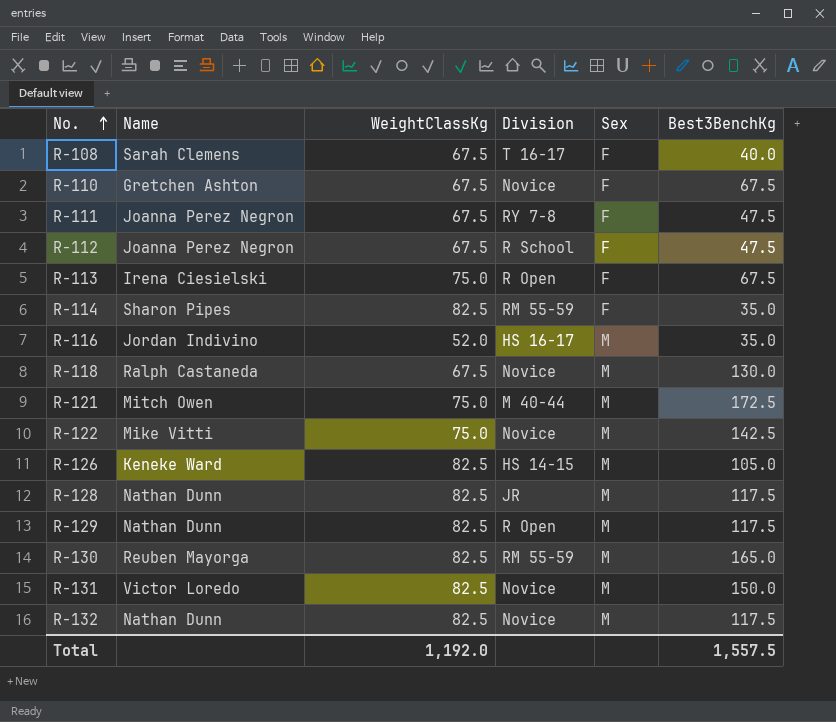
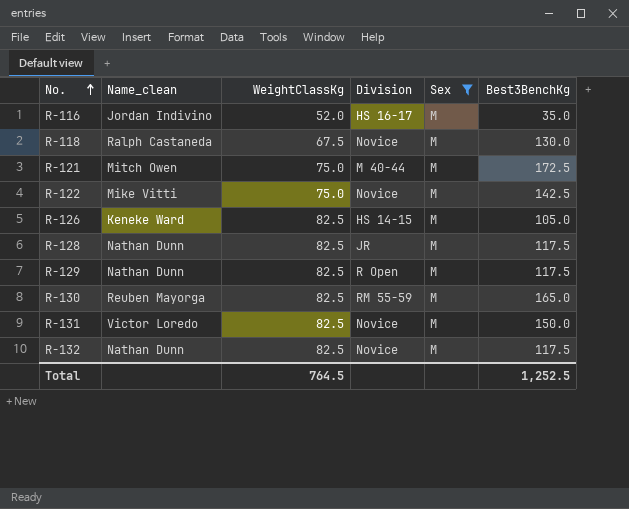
filter: none -> Sex = M
column name: Name -> Name_clean
Total | WeightClassKg: 1,192.0 -> 764.5
Total | Best3BenchKg: 1,557.5 -> 1,252.5

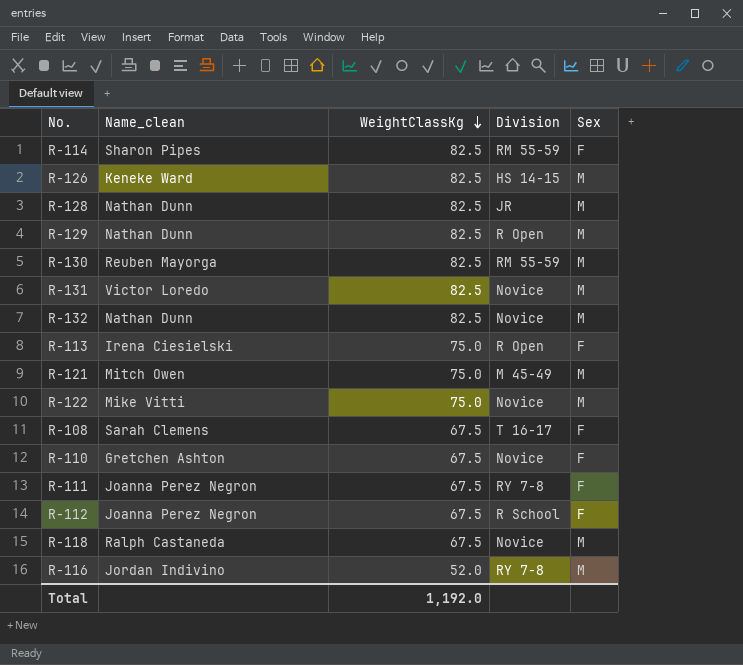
filter: Sex = M -> none
row order: No. ascending -> WeightClassKg descending
column Best3BenchKg | position: 6 -> none
R-121 | Division: M 40-44 -> M 45-49
R-116 | Division: HS 16-17 -> RY 7-8
Total | WeightClassKg: 764.5 -> 1,192.0

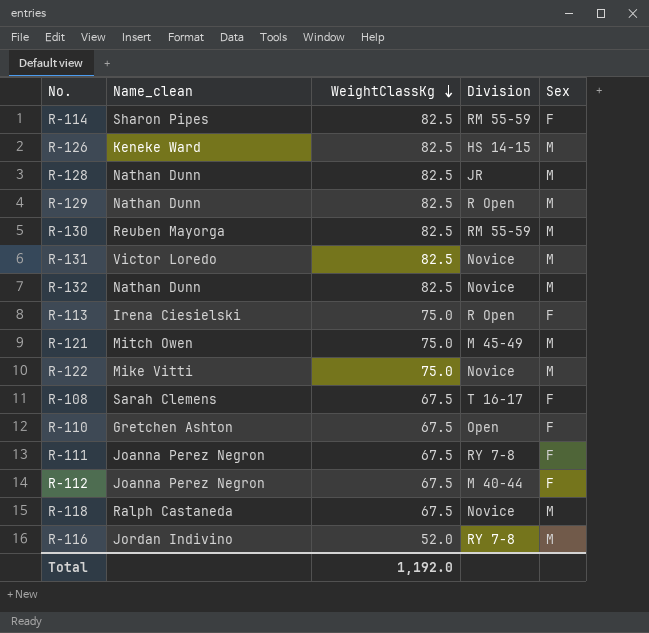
R-110 | Division: Novice -> Open
R-112 | Division: R School -> M 40-44

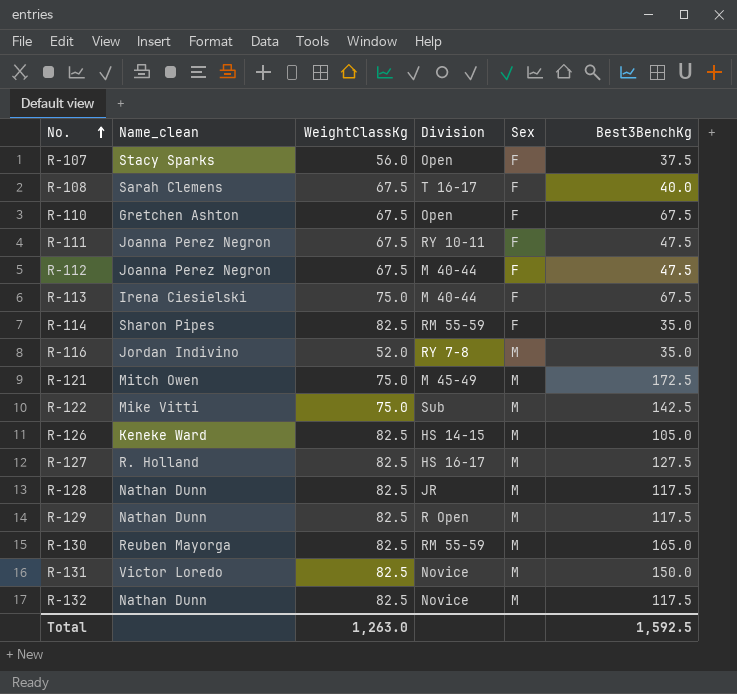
row order: WeightClassKg descending -> No. ascending
column Best3BenchKg | position: none -> 6
row R-118: Ralph Castaneda | 67.5 | Novice | M -> none
row R-107: none -> Stacy Sparks | 56.0 | Open | F | 37.5
R-111 | Division: RY 7-8 -> RY 10-11
R-113 | Division: R Open -> M 40-44
R-122 | Division: Novice -> Sub
row R-127: none -> R. Holland | 82.5 | HS 16-17 | M | 127.5
Total | WeightClassKg: 1,192.0 -> 1,263.0

